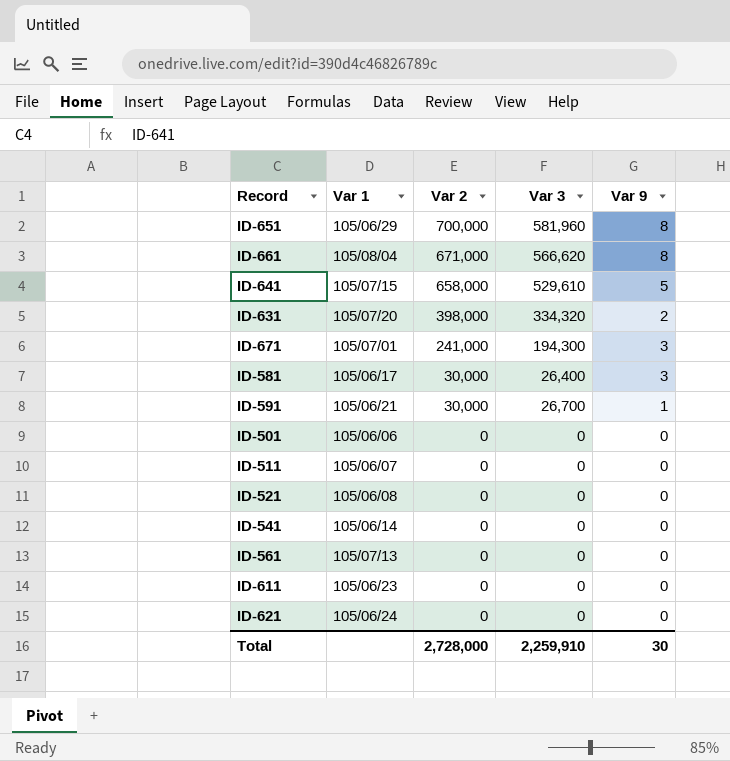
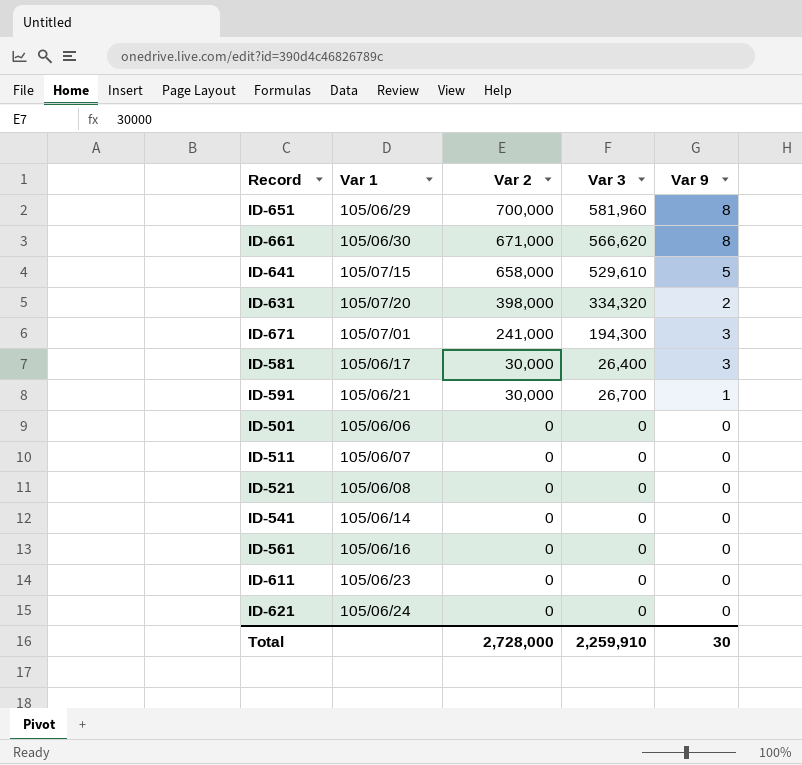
ID-661 | Var 1: 105/08/04 -> 105/06/30
ID-561 | Var 1: 105/07/13 -> 105/06/16

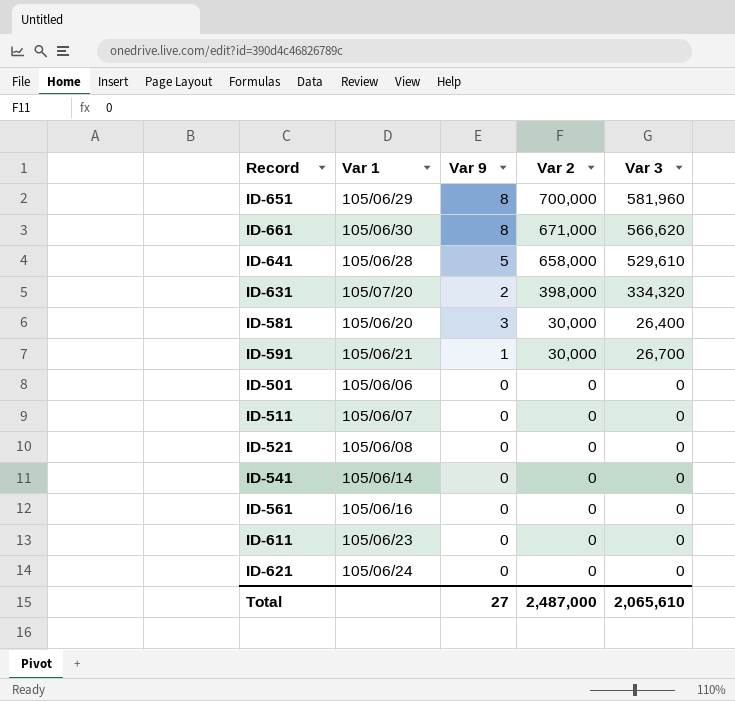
column Var 9 | position: 5 -> 3
row ID-671: 105/07/01 | 241,000 | 194,300 | 3 -> none
ID-641 | Var 1: 105/07/15 -> 105/06/28
ID-581 | Var 1: 105/06/17 -> 105/06/20
Total | Var 9: 30 -> 27
Total | Var 2: 2,728,000 -> 2,487,000
Total | Var 3: 2,259,910 -> 2,065,610

